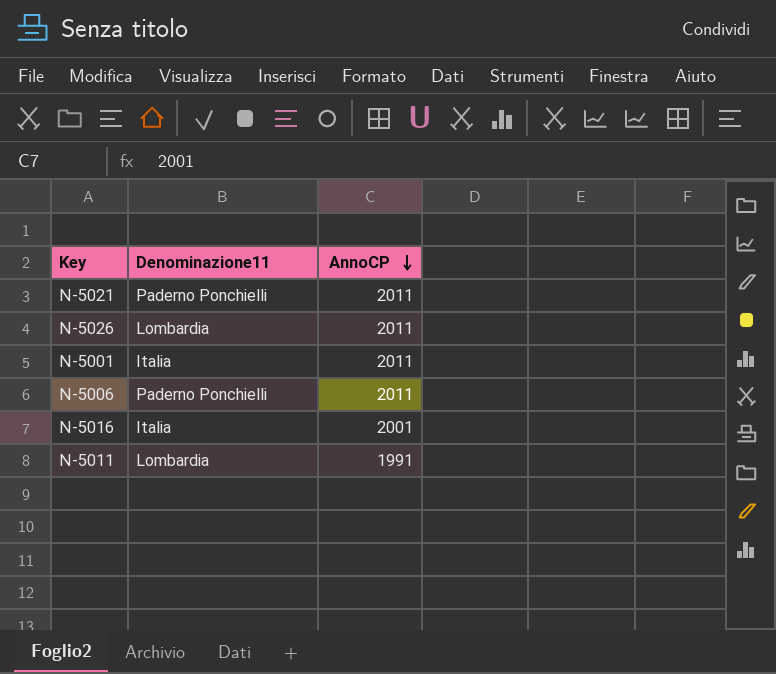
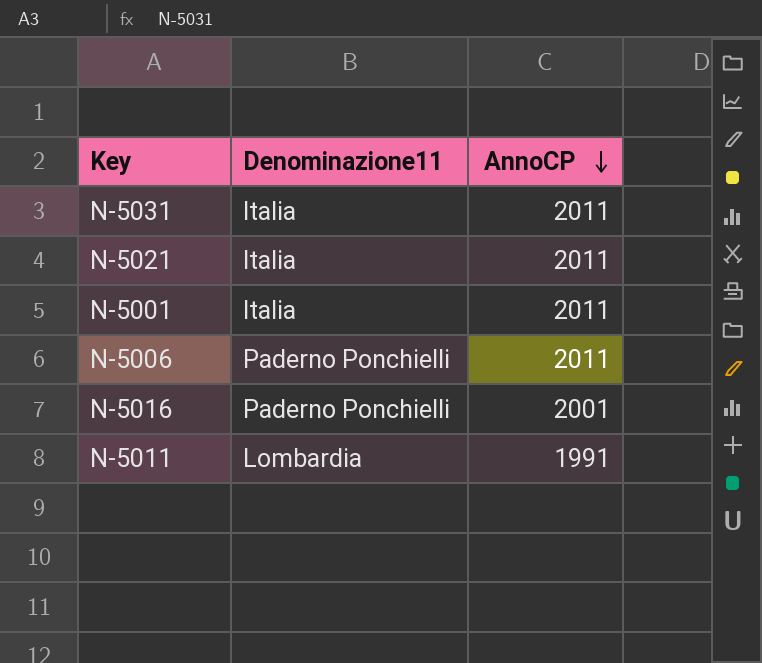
row N-5026: Lombardia | 2011 -> none
row N-5031: none -> Italia | 2011
N-5021 | Denominazione11: Paderno Ponchielli -> Italia
N-5016 | Denominazione11: Italia -> Paderno Ponchielli

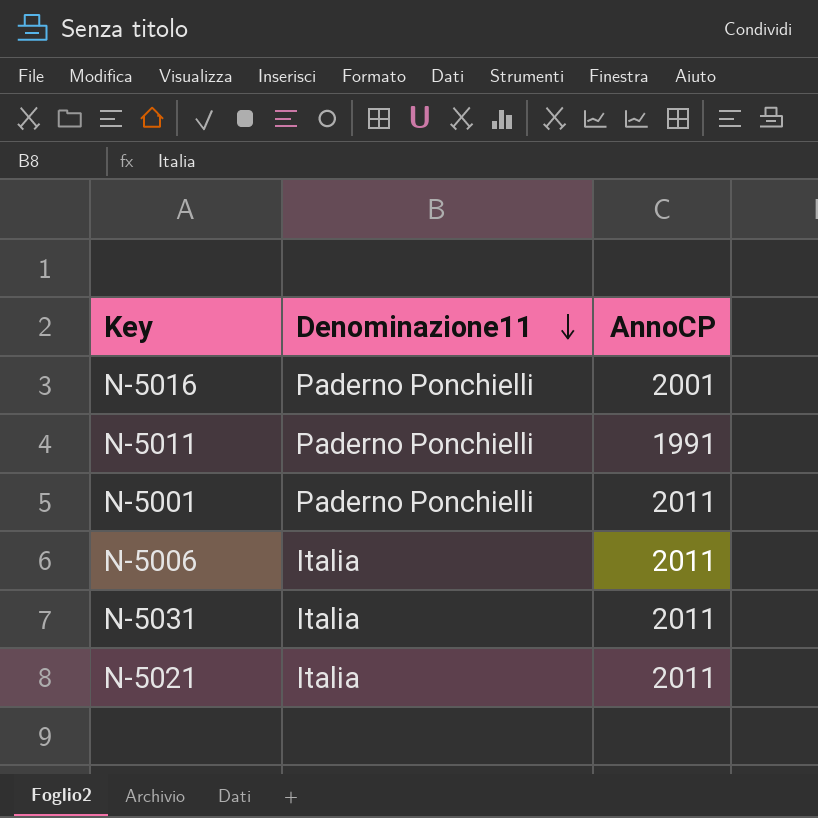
row order: AnnoCP descending -> Denominazione11 descending
N-5011 | Denominazione11: Lombardia -> Paderno Ponchielli
N-5001 | Denominazione11: Italia -> Paderno Ponchielli
N-5006 | Denominazione11: Paderno Ponchielli -> Italia

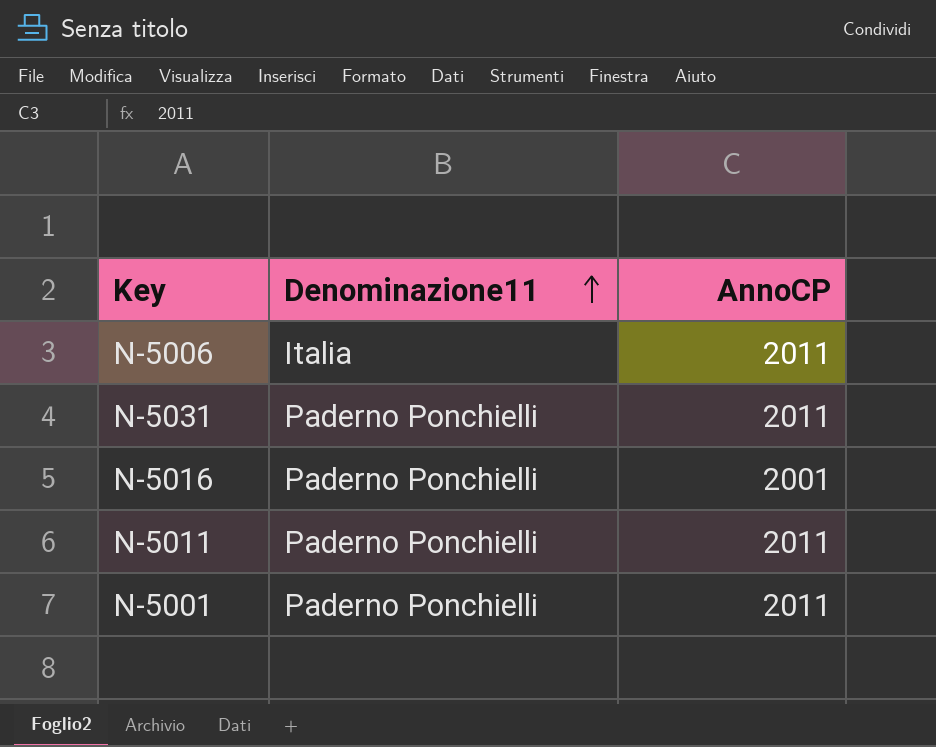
row order: Denominazione11 descending -> Denominazione11 ascending
row N-5021: Italia | 2011 -> none
N-5031 | Denominazione11: Italia -> Paderno Ponchielli
N-5011 | AnnoCP: 1991 -> 2011

